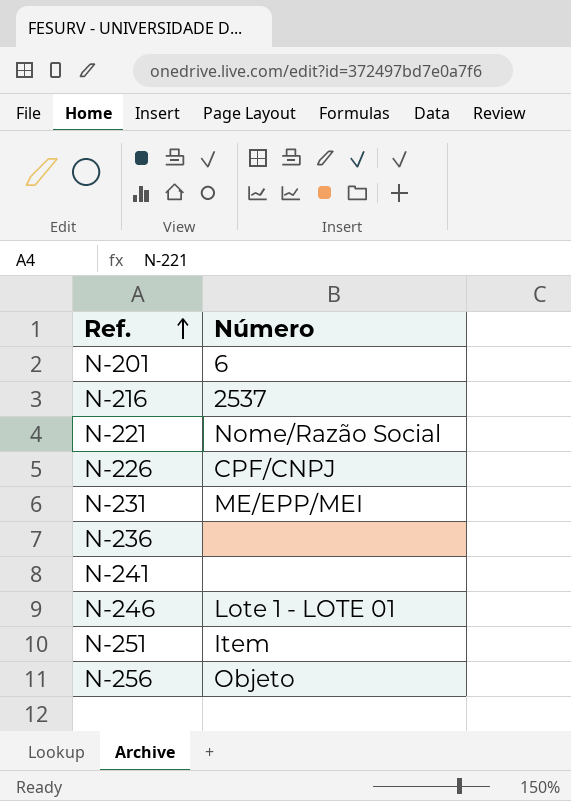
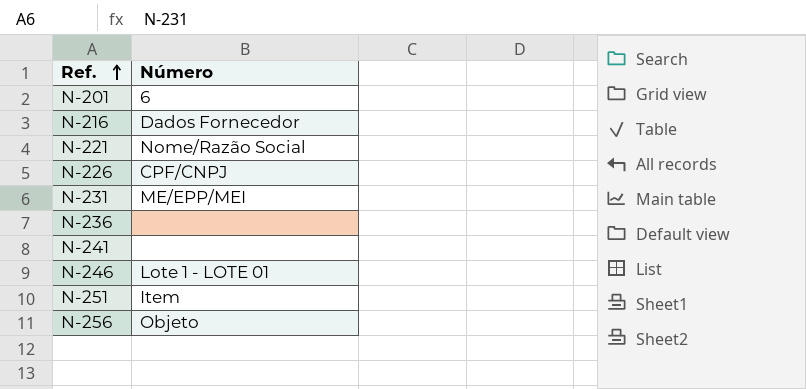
N-216 | Número: 2537 -> Dados Fornecedor

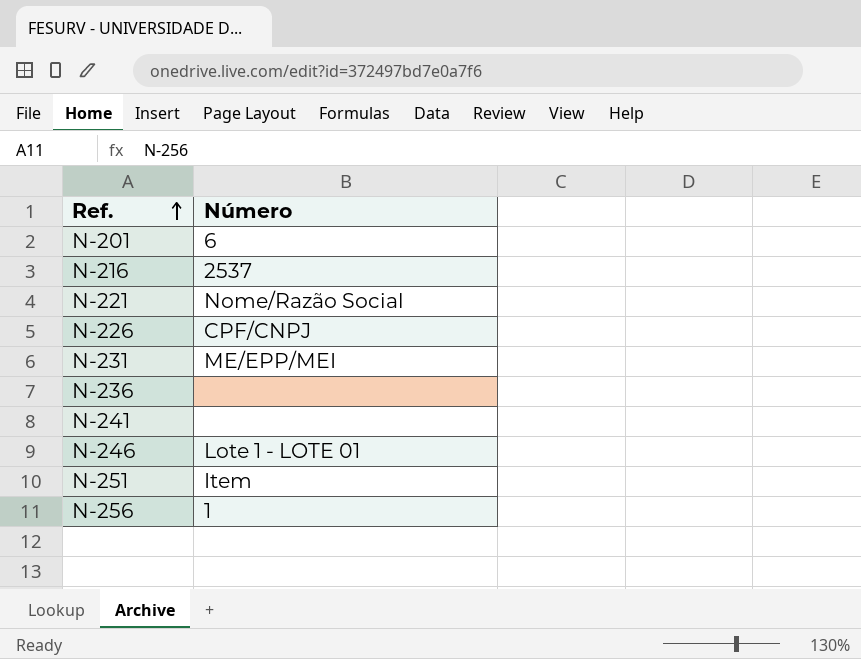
N-216 | Número: Dados Fornecedor -> 2537
N-256 | Número: Objeto -> 1

